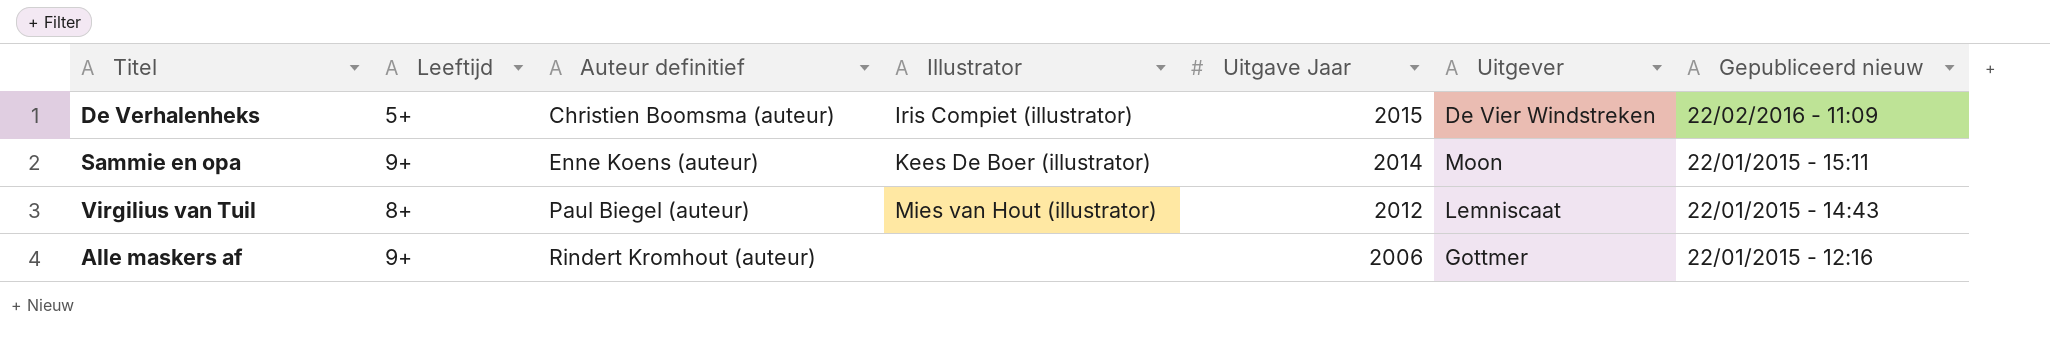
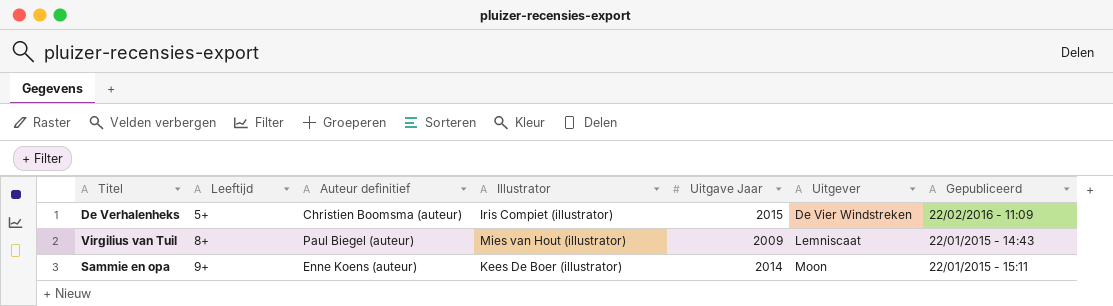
row order: Auteur definitief ascending -> Leeftijd ascending
column name: Gepubliceerd nieuw -> Gepubliceerd
row Alle maskers af: 9+ | Rindert Kromhout (auteur) | none | 2006 | Gottmer | 22/01/2015 - 12:16 -> none
Virgilius van Tuil | Uitgave Jaar: 2012 -> 2009

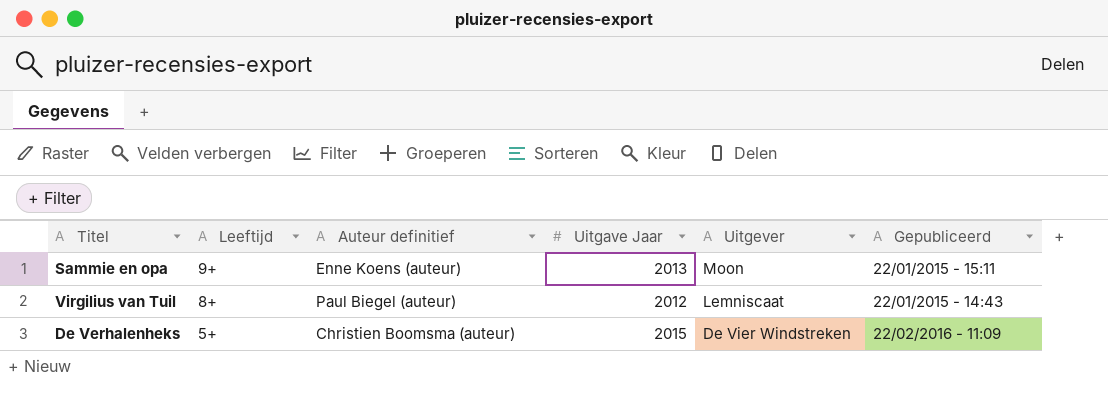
row order: Leeftijd ascending -> Leeftijd descending
column Illustrator | position: 4 -> none
Sammie en opa | Uitgave Jaar: 2014 -> 2013
Virgilius van Tuil | Uitgave Jaar: 2009 -> 2012

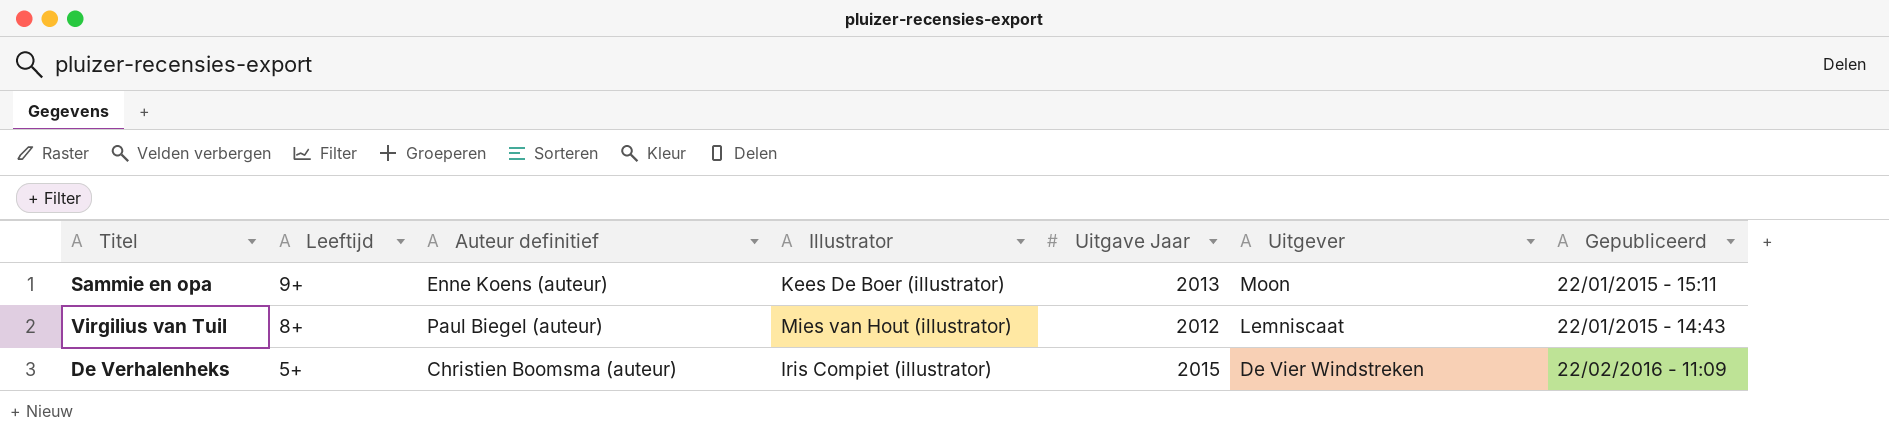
column Illustrator | position: none -> 4

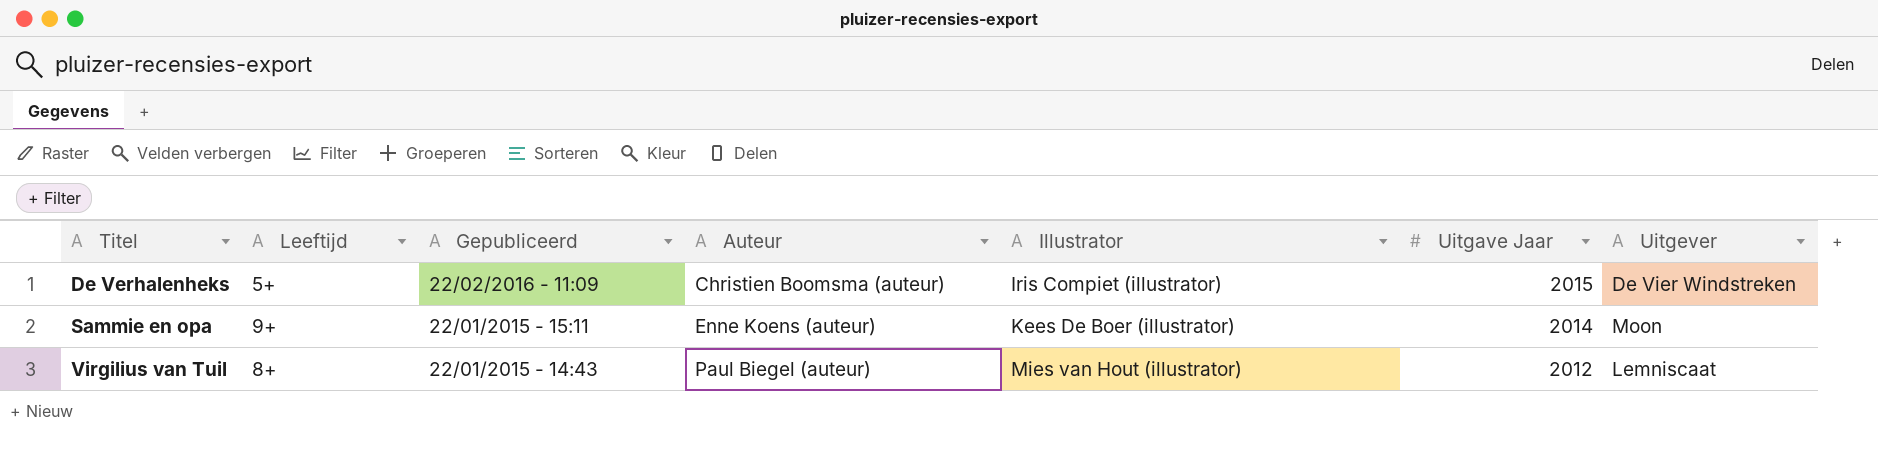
row order: Leeftijd descending -> Titel ascending
column Gepubliceerd | position: 7 -> 3
column name: Auteur definitief -> Auteur
Sammie en opa | Uitgave Jaar: 2013 -> 2014

